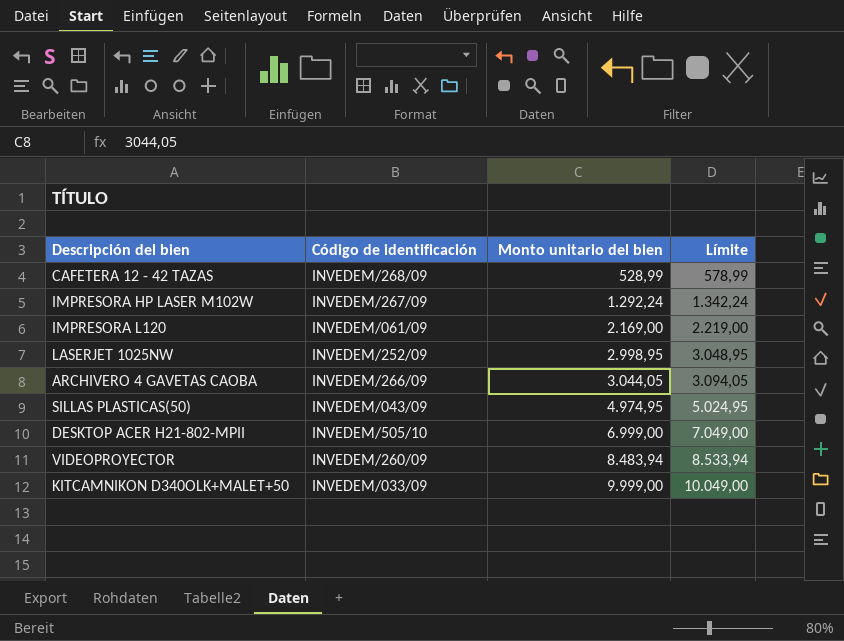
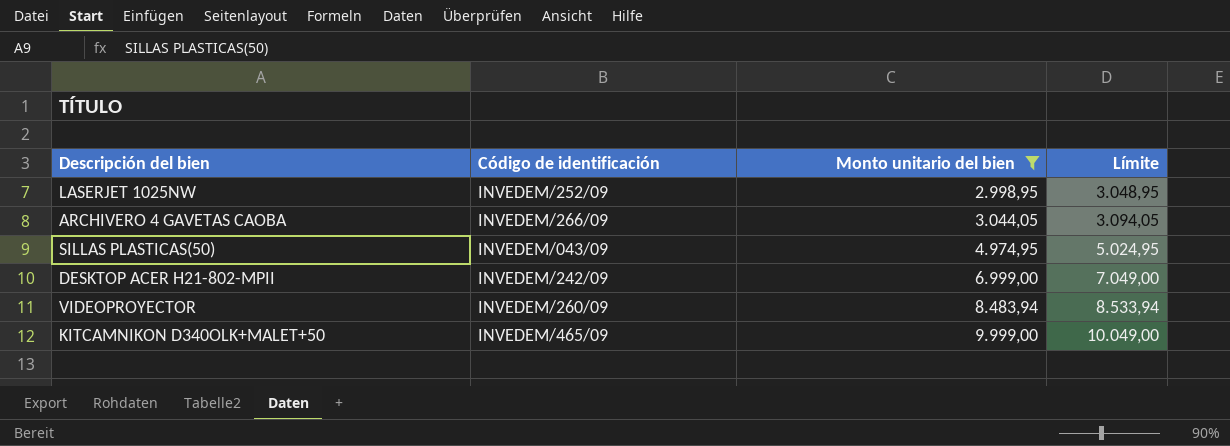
filter: none -> Monto unitario del bien >= 2.998,95
DESKTOP ACER H21-802-MPII | Código de identificación: INVEDEM/505/10 -> INVEDEM/242/09
KITCAMNIKON D340OLK+MALET+50 | Código de identificación: INVEDEM/033/09 -> INVEDEM/465/09

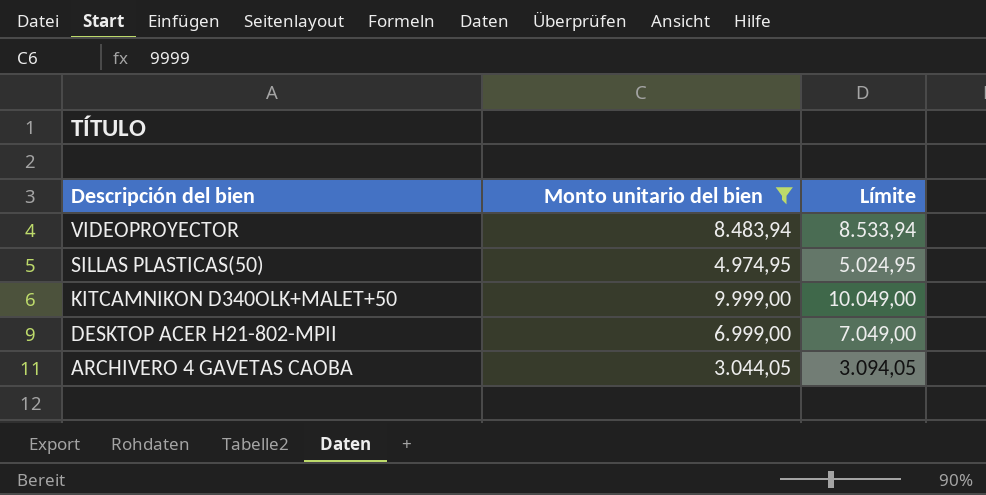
row order: Monto unitario del bien ascending -> Descripción del bien descending
column Código de identificación | position: 2 -> none
row LASERJET 1025NW: INVEDEM/252/09 | 2.998,95 | 3.048,95 -> none

